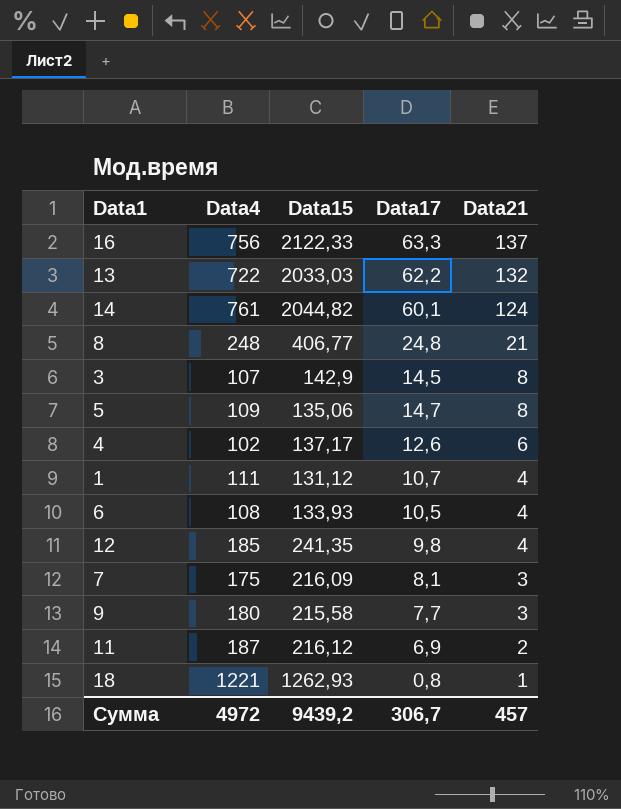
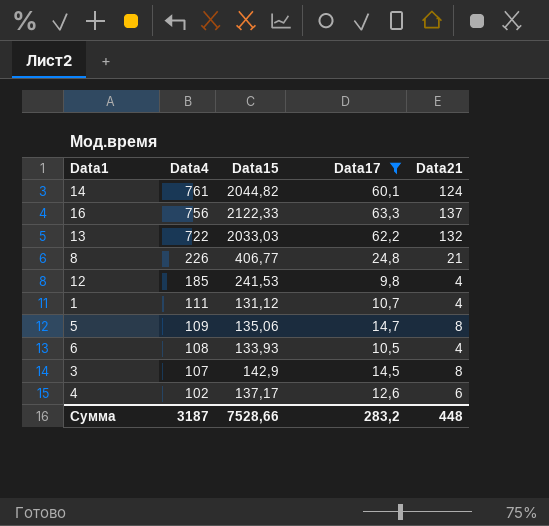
filter: none -> Data17 >= 9,8
row order: Data21 descending -> Data4 descending
8 | Data4: 248 -> 226
12 | Data15: 241,35 -> 241,53
Сумма | Data4: 4972 -> 3187
Сумма | Data15: 9439,2 -> 7528,66
Сумма | Data17: 306,7 -> 283,2
Сумма | Data21: 457 -> 448

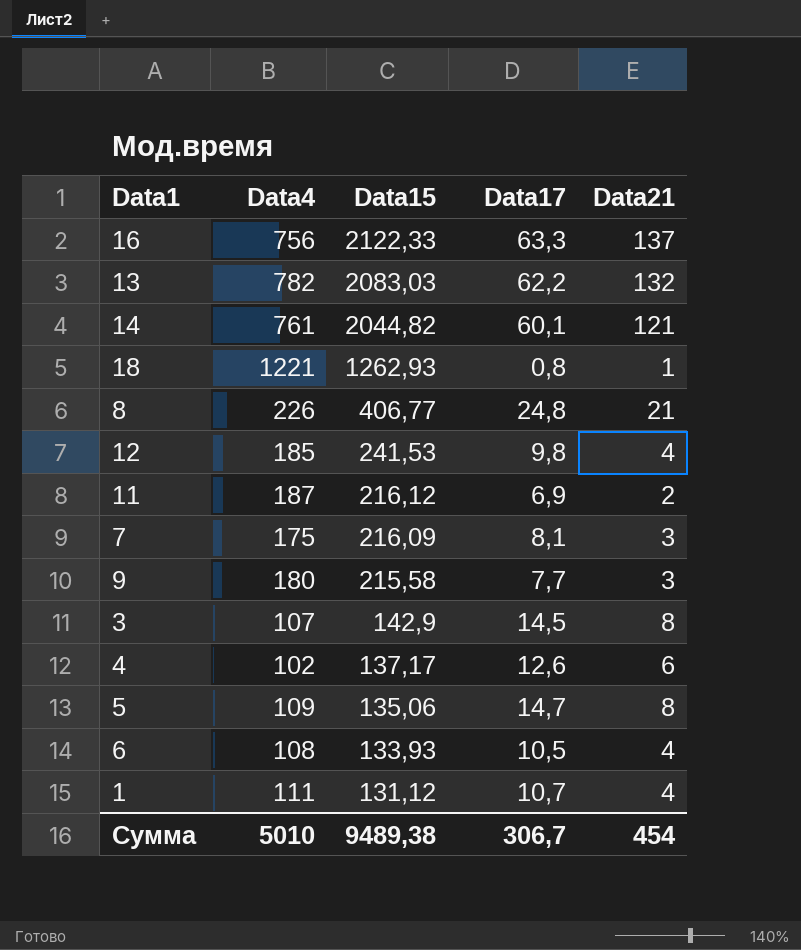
filter: Data17 >= 9,8 -> none
row order: Data4 descending -> Data15 descending
13 | Data4: 722 -> 782
13 | Data15: 2033,03 -> 2083,03
14 | Data21: 124 -> 121
Сумма | Data4: 3187 -> 5010
Сумма | Data15: 7528,66 -> 9489,38
Сумма | Data17: 283,2 -> 306,7
Сумма | Data21: 448 -> 454

